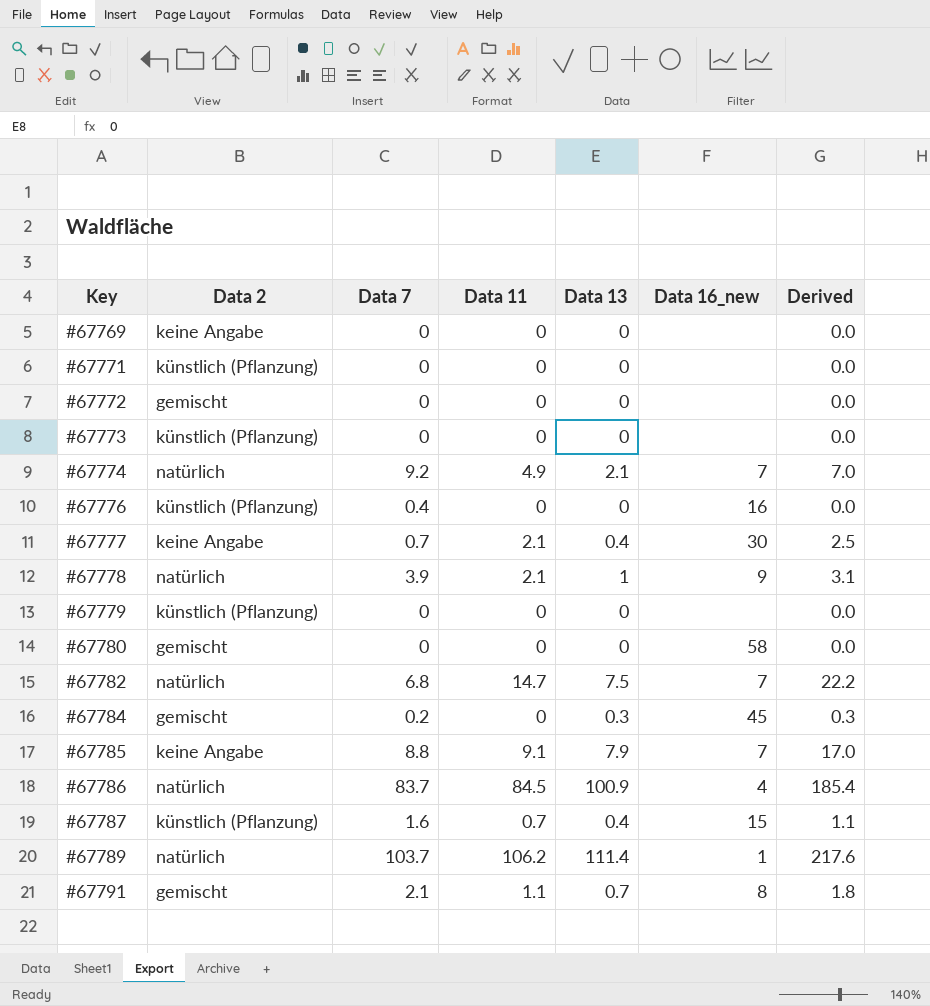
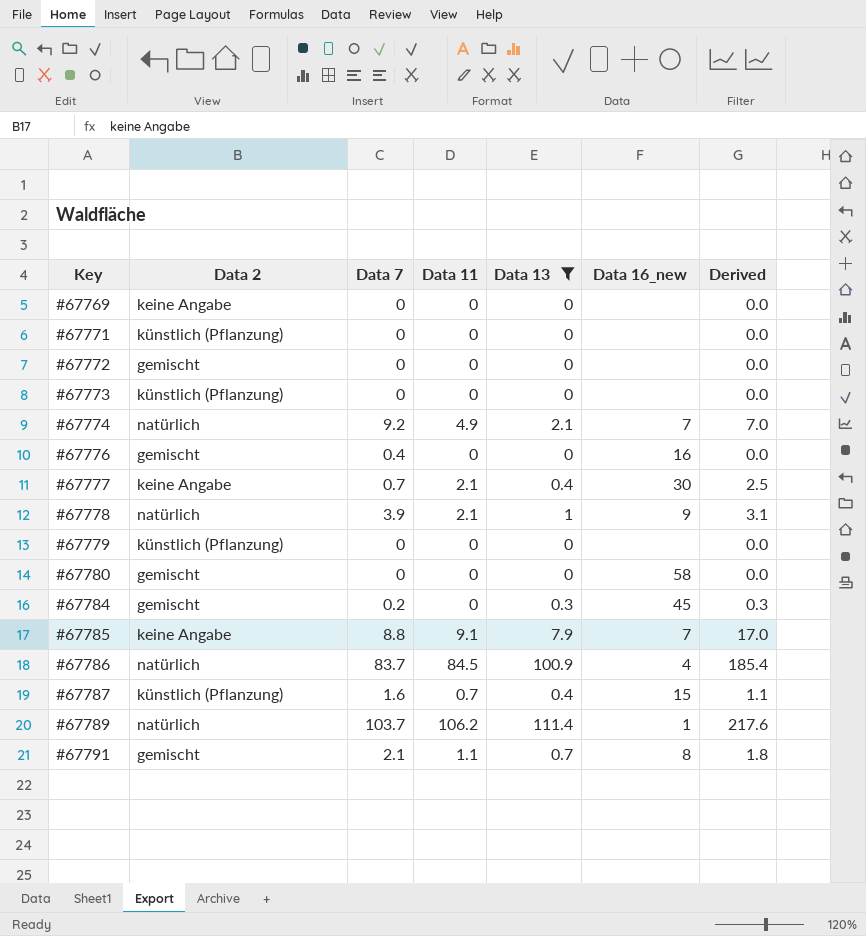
filter: none -> Data 13 != 7.5
#67776 | Data 2: künstlich (Pflanzung) -> gemischt

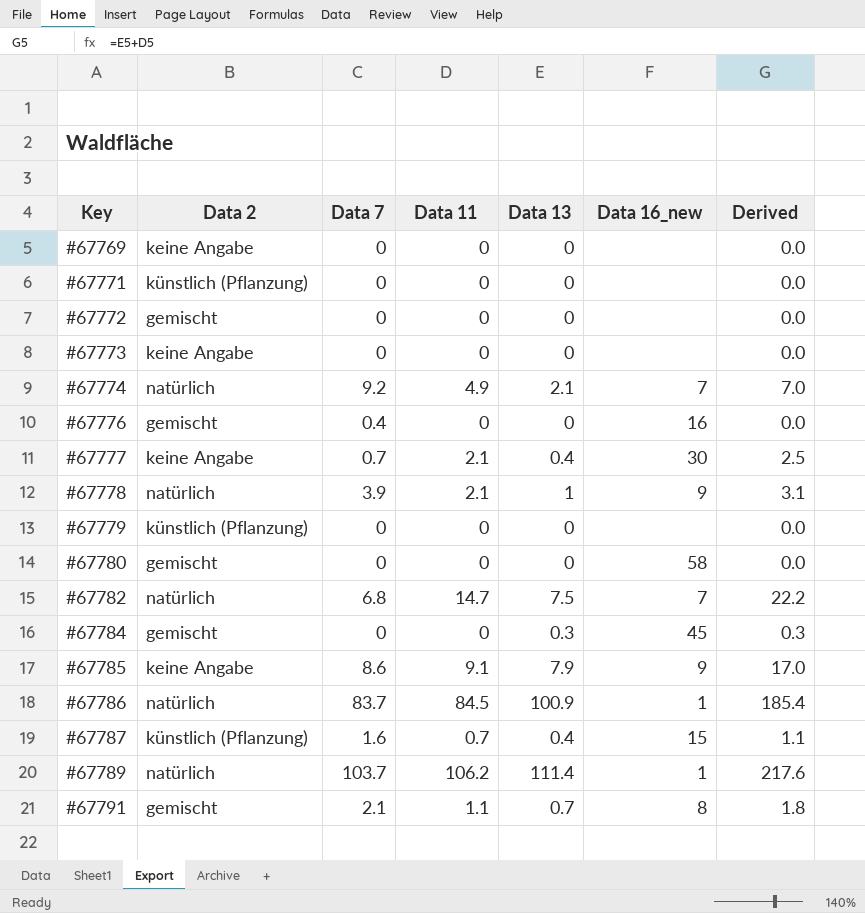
filter: Data 13 != 7.5 -> none
#67773 | Data 2: künstlich (Pflanzung) -> keine Angabe
#67784 | Data 7: 0.2 -> 0
#67785 | Data 7: 8.8 -> 8.6
#67785 | Data 16_new: 7 -> 9
#67786 | Data 16_new: 4 -> 1

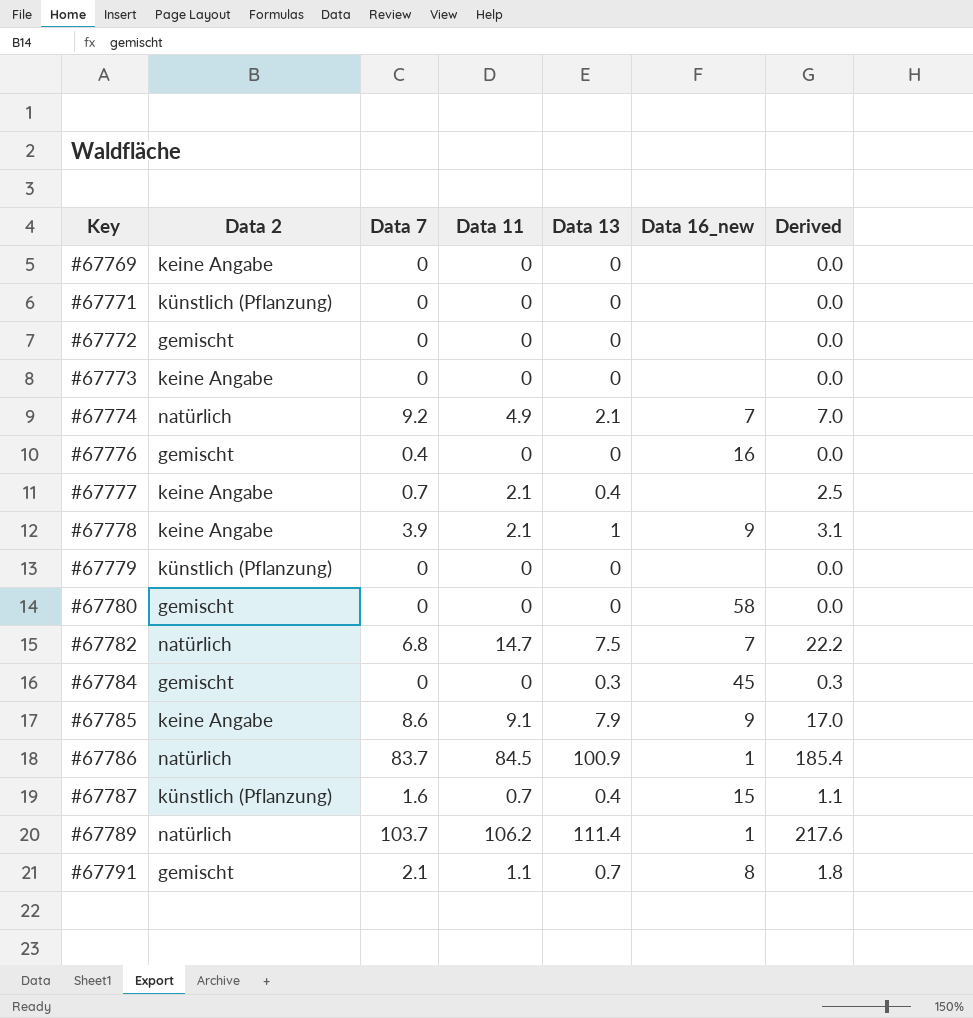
#67777 | Data 16_new: 30 -> none
#67778 | Data 2: natürlich -> keine Angabe

